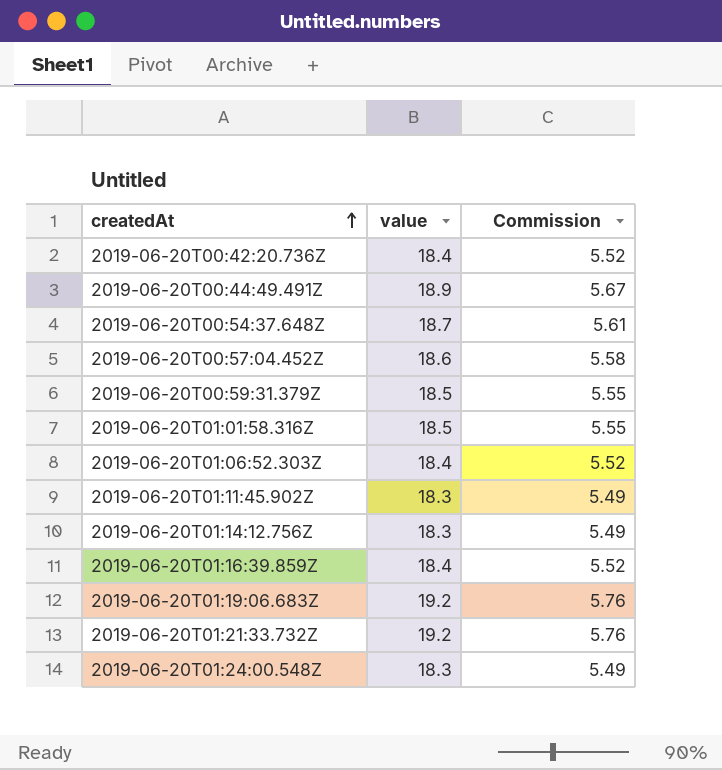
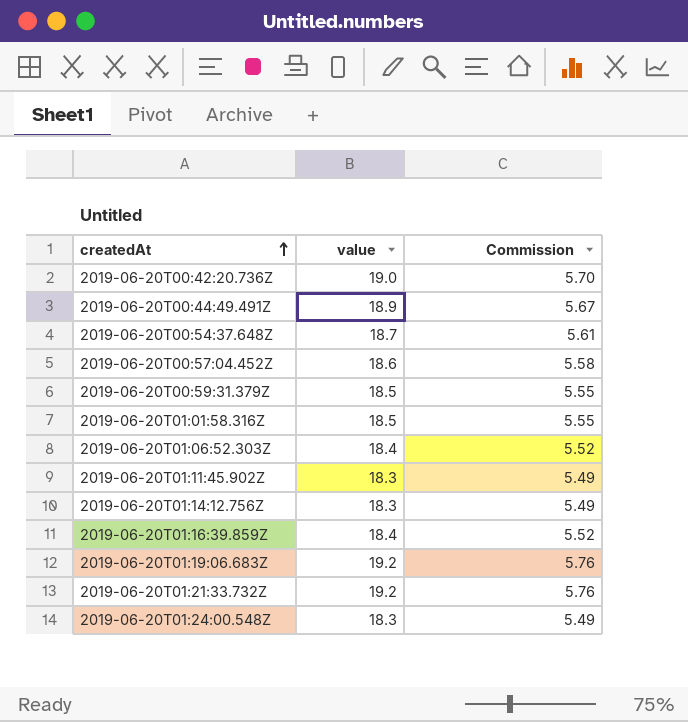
2019-06-20T00:42:20.736Z | value: 18.4 -> 19.0
2019-06-20T00:42:20.736Z | Commission: 5.52 -> 5.70

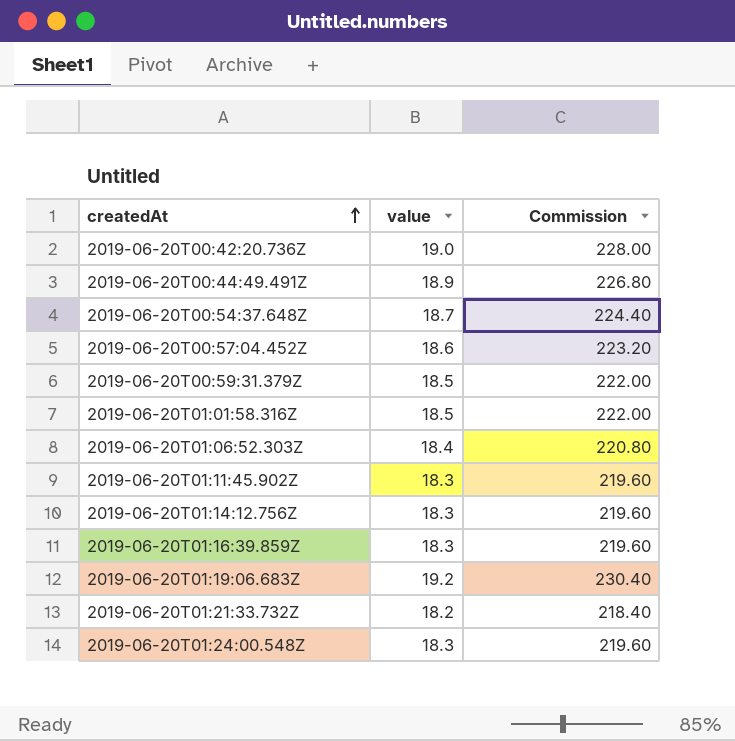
column Commission | formula: [value] * 0.3 -> [value] * 12
2019-06-20T01:16:39.859Z | value: 18.4 -> 18.3
2019-06-20T01:21:33.732Z | value: 19.2 -> 18.2

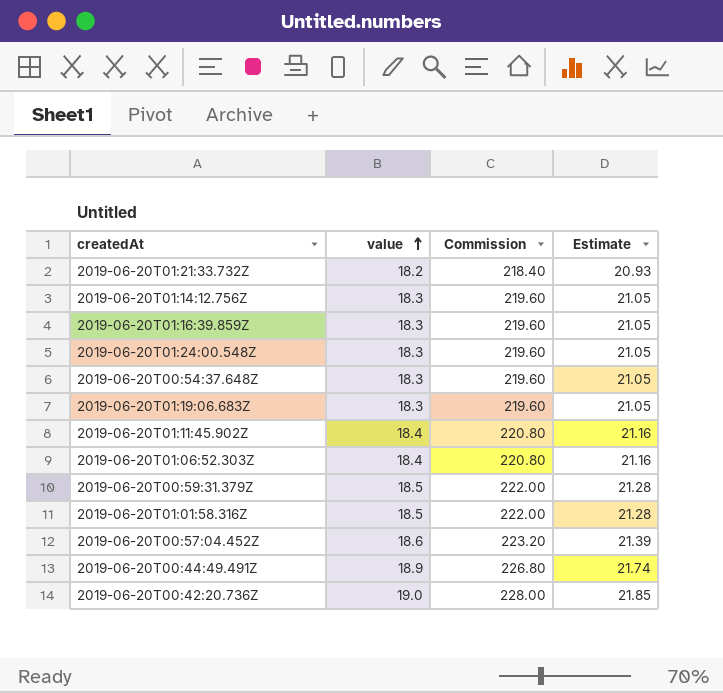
row order: createdAt ascending -> value ascending
column Estimate | formula: none -> [value] * 1.15
2019-06-20T00:54:37.648Z | value: 18.7 -> 18.3
2019-06-20T00:54:37.648Z | Commission: 224.40 -> 219.60
2019-06-20T01:19:06.683Z | value: 19.2 -> 18.3
2019-06-20T01:19:06.683Z | Commission: 230.40 -> 219.60
2019-06-20T01:11:45.902Z | value: 18.3 -> 18.4
2019-06-20T01:11:45.902Z | Commission: 219.60 -> 220.80

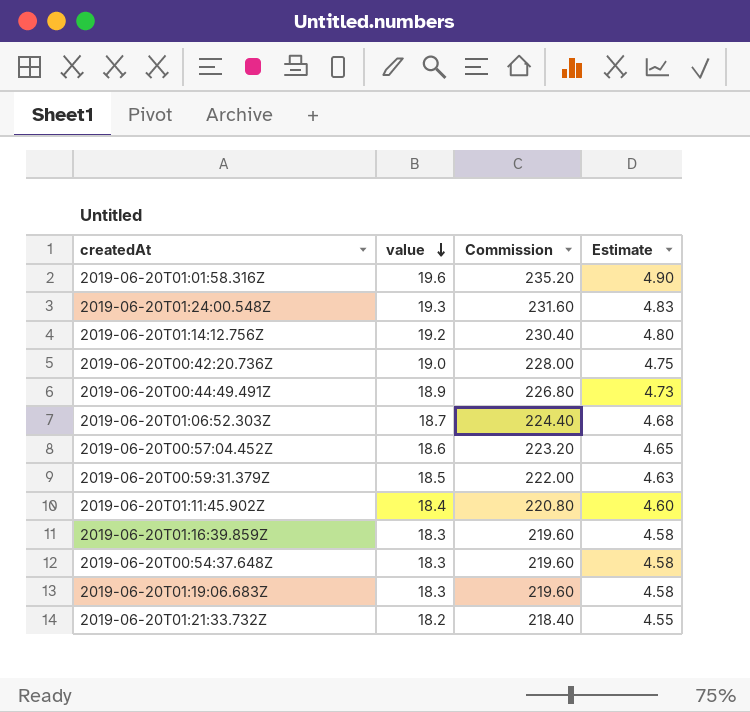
row order: value ascending -> value descending
column Estimate | formula: [value] * 1.15 -> [value] * 0.25
2019-06-20T01:01:58.316Z | value: 18.5 -> 19.6
2019-06-20T01:01:58.316Z | Commission: 222.00 -> 235.20
2019-06-20T01:24:00.548Z | value: 18.3 -> 19.3
2019-06-20T01:24:00.548Z | Commission: 219.60 -> 231.60
2019-06-20T01:14:12.756Z | value: 18.3 -> 19.2
2019-06-20T01:14:12.756Z | Commission: 219.60 -> 230.40
2019-06-20T01:06:52.303Z | value: 18.4 -> 18.7
2019-06-20T01:06:52.303Z | Commission: 220.80 -> 224.40

